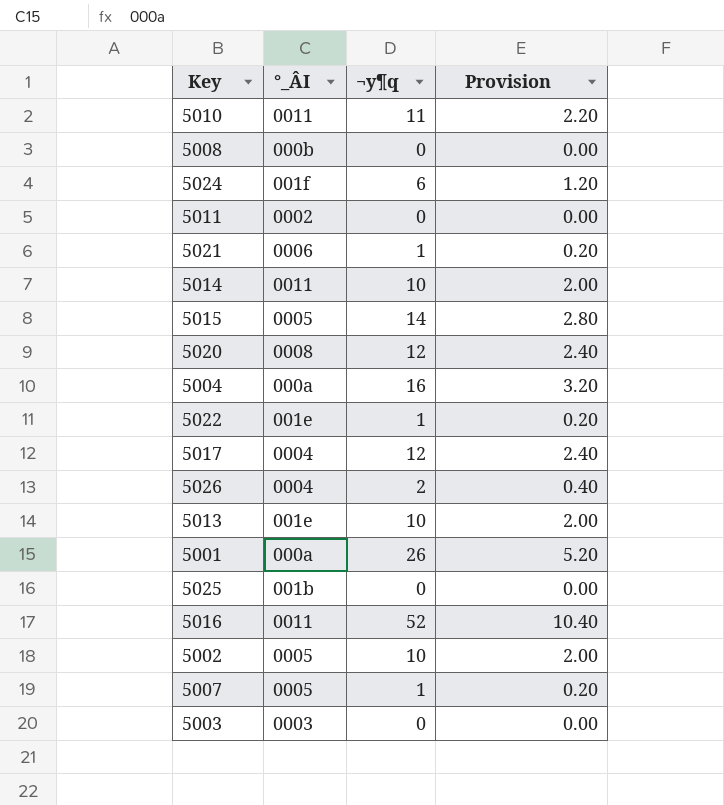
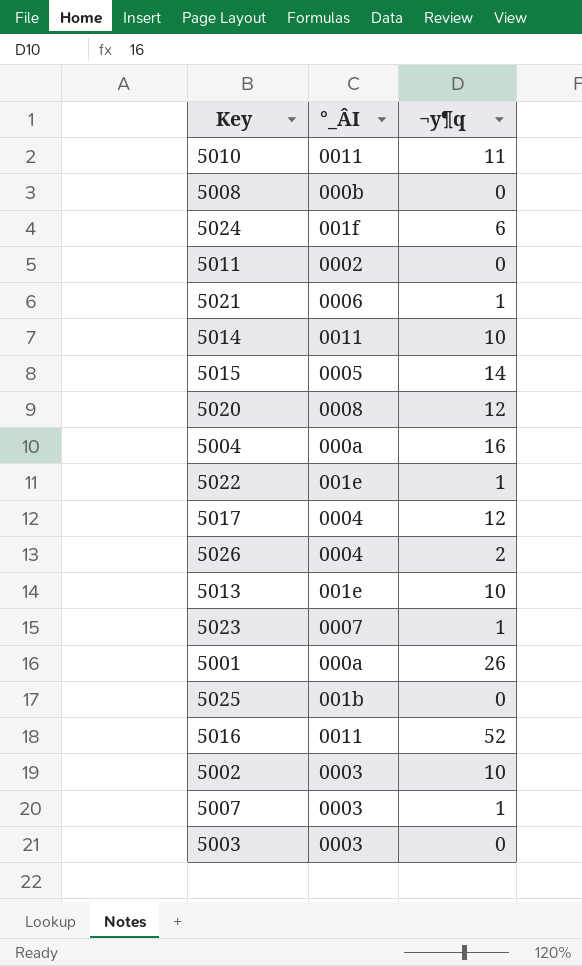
column Provision | formula: [¬y¶q] * 0.2 -> none
row 5023: none -> 0007 | 1
5002 | °_ÂI: 0005 -> 0003
5007 | °_ÂI: 0005 -> 0003

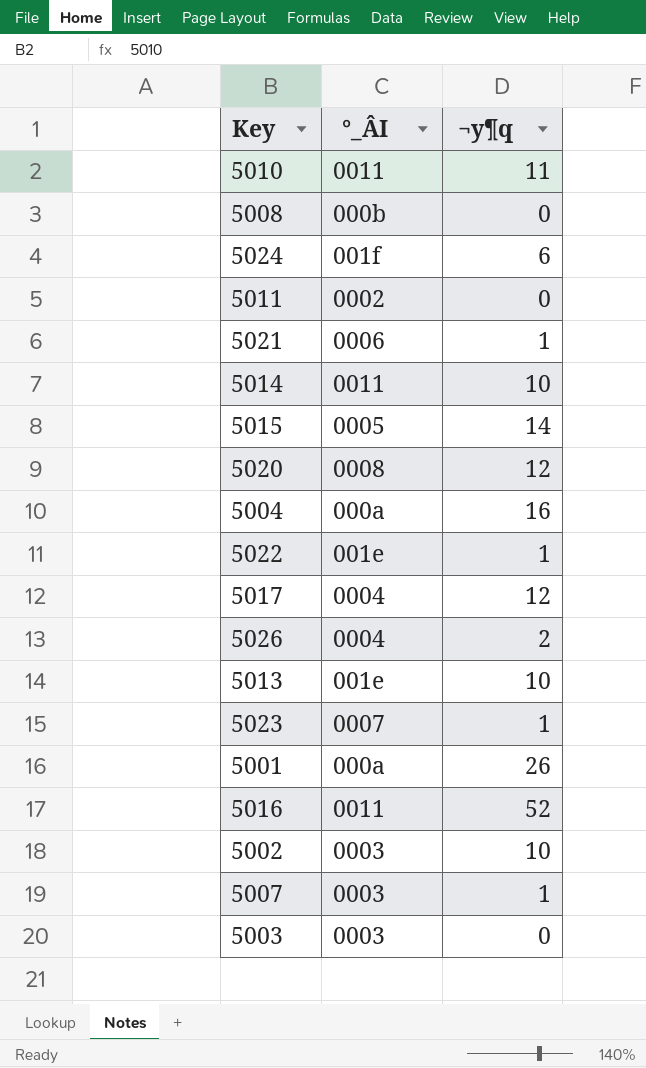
row 5025: 001b | 0 -> none

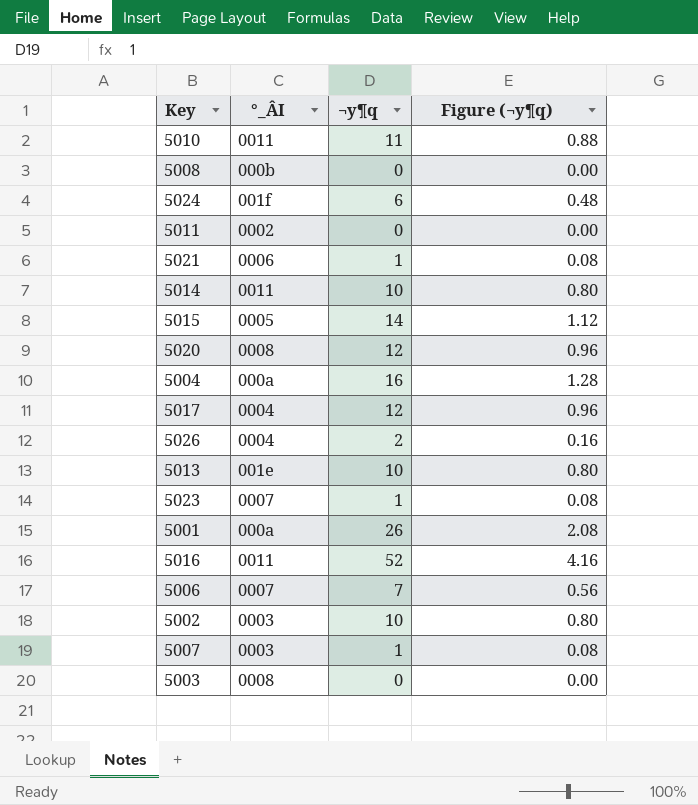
column Figure (¬y¶q) | formula: none -> [¬y¶q] * 0.08
row 5022: 001e | 1 -> none
row 5006: none -> 0007 | 7 | 0.56
5003 | °_ÂI: 0003 -> 0008

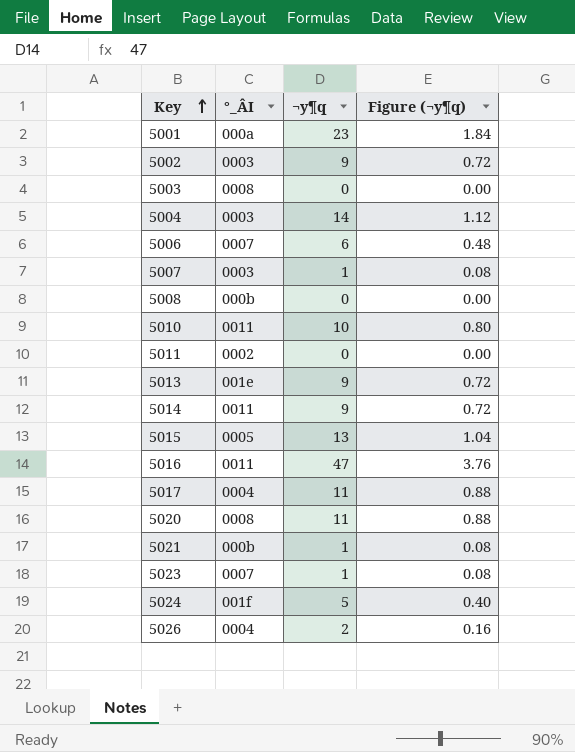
row order: none -> Key ascending
5001 | ¬y¶q: 26 -> 23
5001 | Figure (¬y¶q): 2.08 -> 1.84
5002 | ¬y¶q: 10 -> 9
5002 | Figure (¬y¶q): 0.80 -> 0.72
5004 | °_ÂI: 000a -> 0003
5004 | ¬y¶q: 16 -> 14
5004 | Figure (¬y¶q): 1.28 -> 1.12
5006 | ¬y¶q: 7 -> 6
5006 | Figure (¬y¶q): 0.56 -> 0.48
5010 | ¬y¶q: 11 -> 10
5010 | Figure (¬y¶q): 0.88 -> 0.80
5013 | ¬y¶q: 10 -> 9
5013 | Figure (¬y¶q): 0.80 -> 0.72
5014 | ¬y¶q: 10 -> 9
5014 | Figure (¬y¶q): 0.80 -> 0.72
5015 | ¬y¶q: 14 -> 13
5015 | Figure (¬y¶q): 1.12 -> 1.04
5016 | ¬y¶q: 52 -> 47
5016 | Figure (¬y¶q): 4.16 -> 3.76
5017 | ¬y¶q: 12 -> 11
5017 | Figure (¬y¶q): 0.96 -> 0.88
5020 | ¬y¶q: 12 -> 11
5020 | Figure (¬y¶q): 0.96 -> 0.88
5021 | °_ÂI: 0006 -> 000b
5024 | ¬y¶q: 6 -> 5
5024 | Figure (¬y¶q): 0.48 -> 0.40

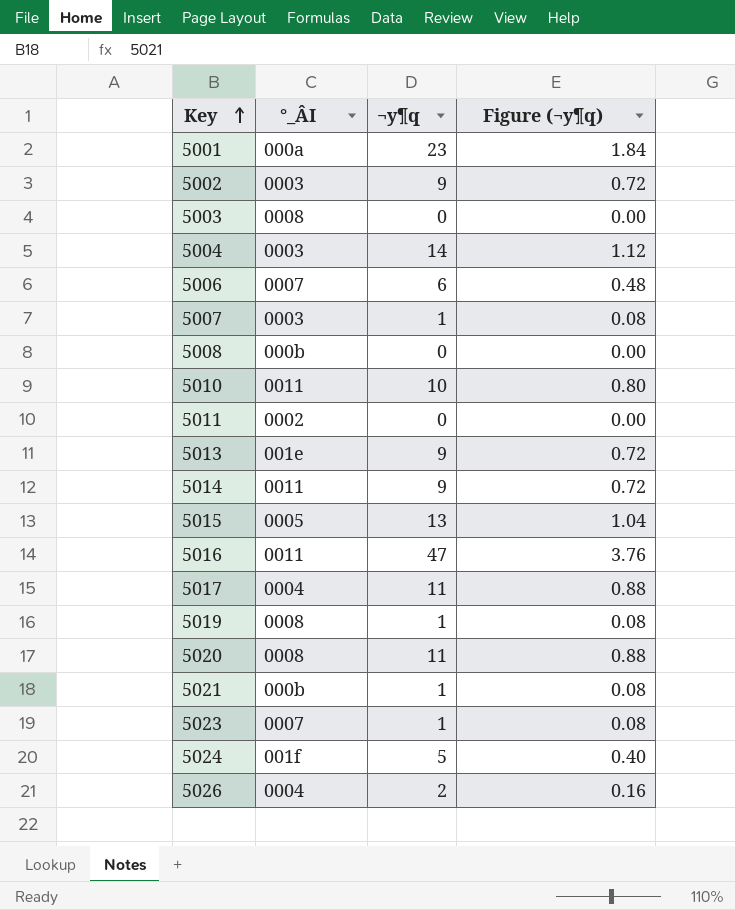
row 5019: none -> 0008 | 1 | 0.08

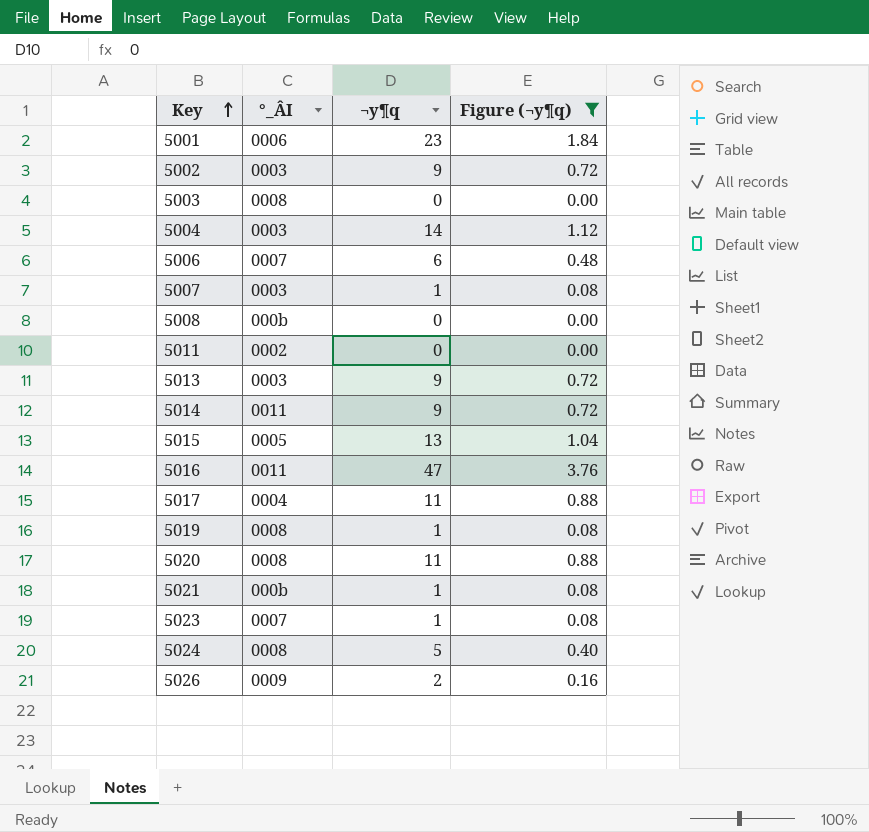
filter: none -> Figure (¬y¶q) != 0.80
5001 | °_ÂI: 000a -> 0006
5013 | °_ÂI: 001e -> 0003
5024 | °_ÂI: 001f -> 0008
5026 | °_ÂI: 0004 -> 0009

